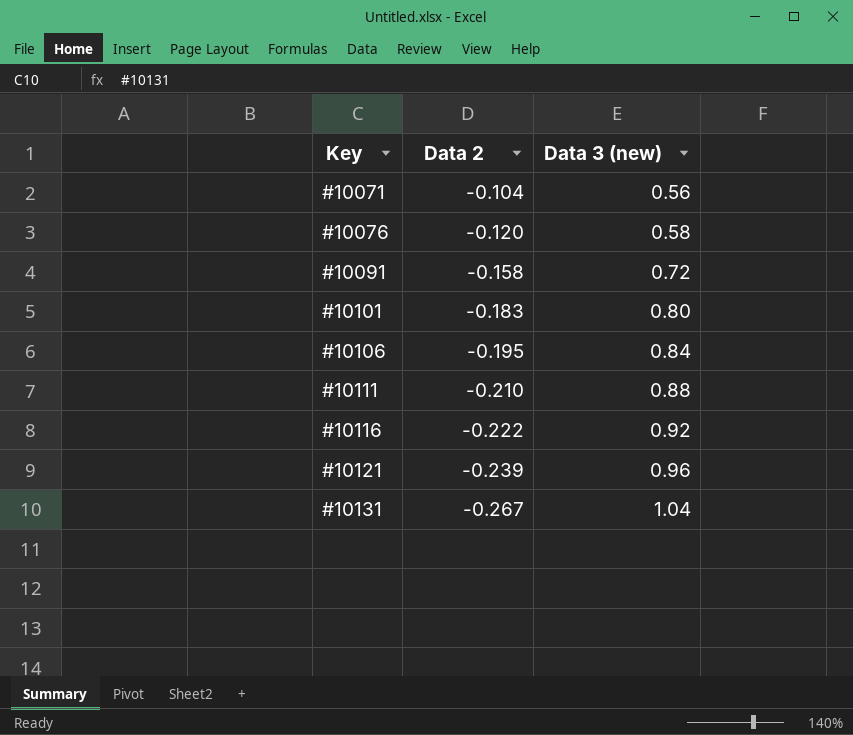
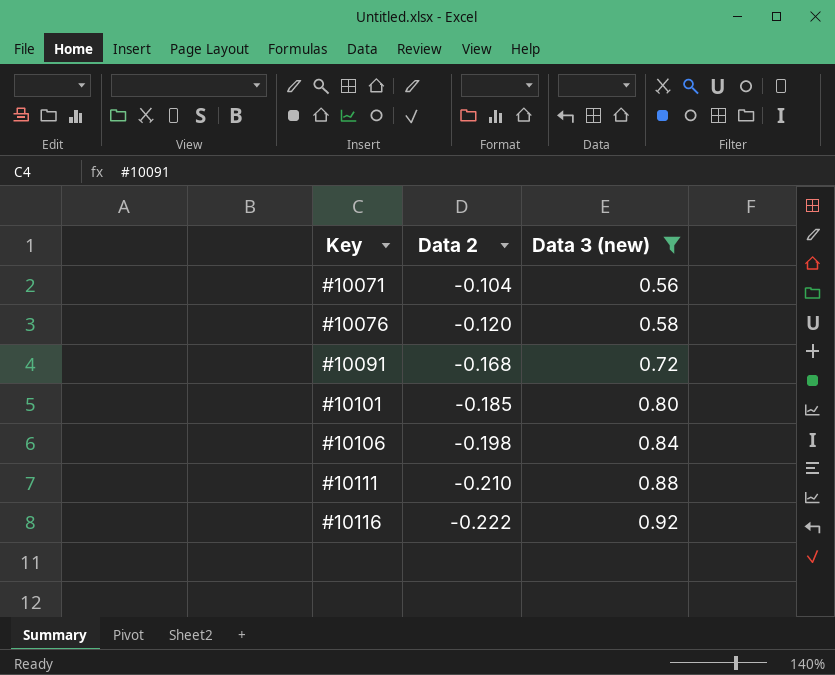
filter: none -> Data 3 (new) <= 0.92
#10091 | Data 2: -0.158 -> -0.168
#10101 | Data 2: -0.183 -> -0.185
#10106 | Data 2: -0.195 -> -0.198

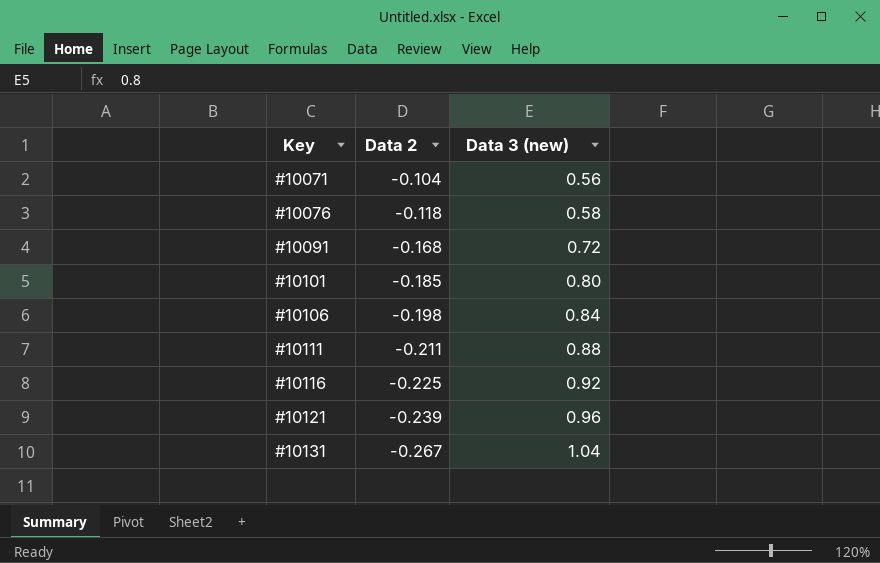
filter: Data 3 (new) <= 0.92 -> none
#10076 | Data 2: -0.120 -> -0.118
#10111 | Data 2: -0.210 -> -0.211
#10116 | Data 2: -0.222 -> -0.225

